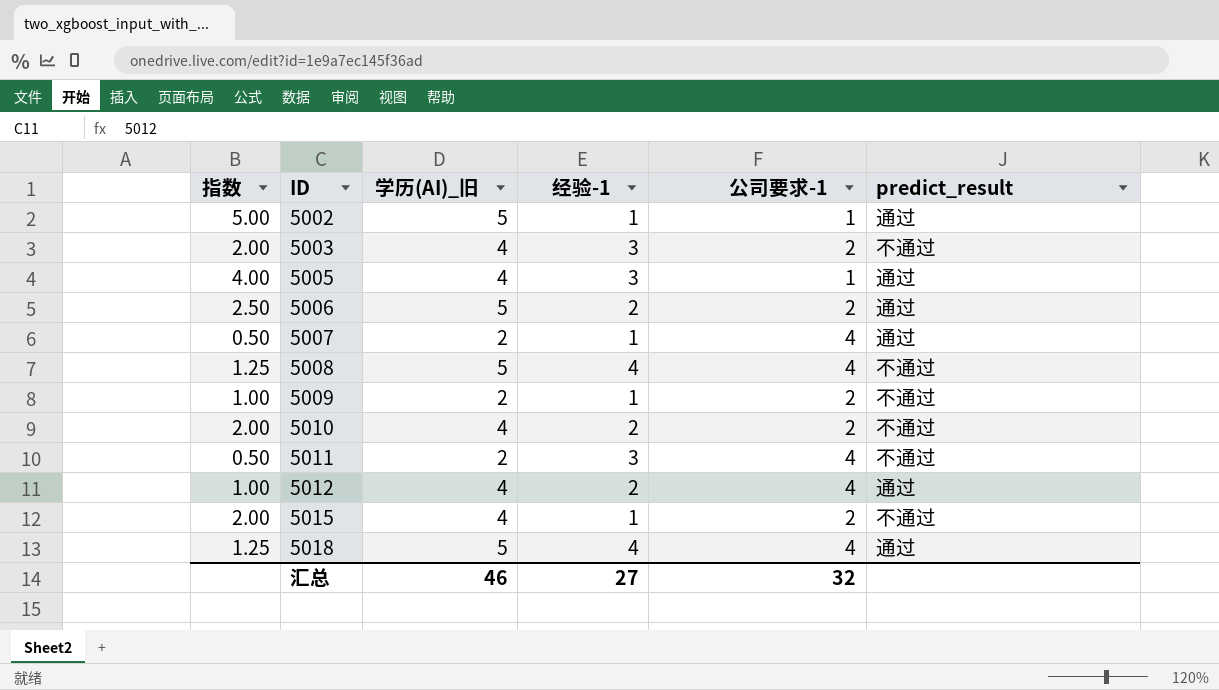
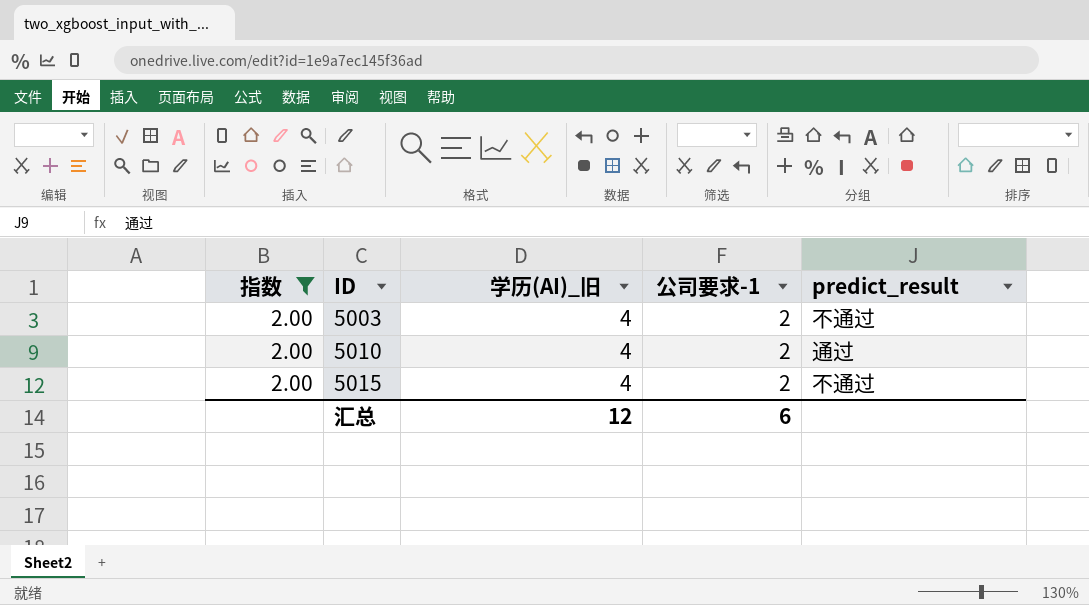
filter: none -> 指数 = 2.00
column 经验-1 | position: 4 -> none
5010 | predict_result: 不通过 -> 通过
汇总 | 学历(AI)_旧: 46 -> 12
汇总 | 公司要求-1: 32 -> 6

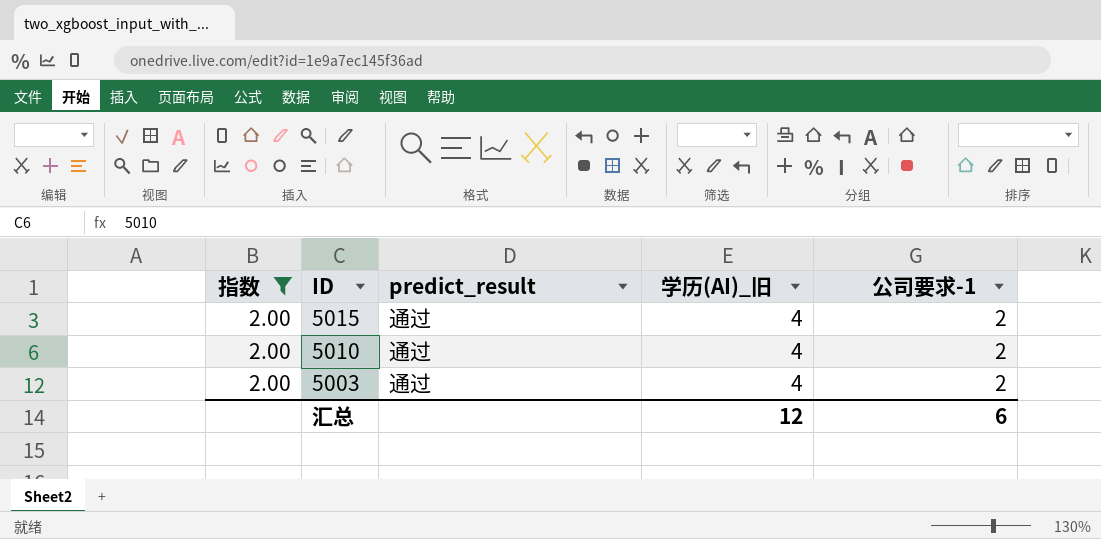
row order: ID ascending -> ID descending
column predict_result | position: 5 -> 3
5015 | predict_result: 不通过 -> 通过
5003 | predict_result: 不通过 -> 通过

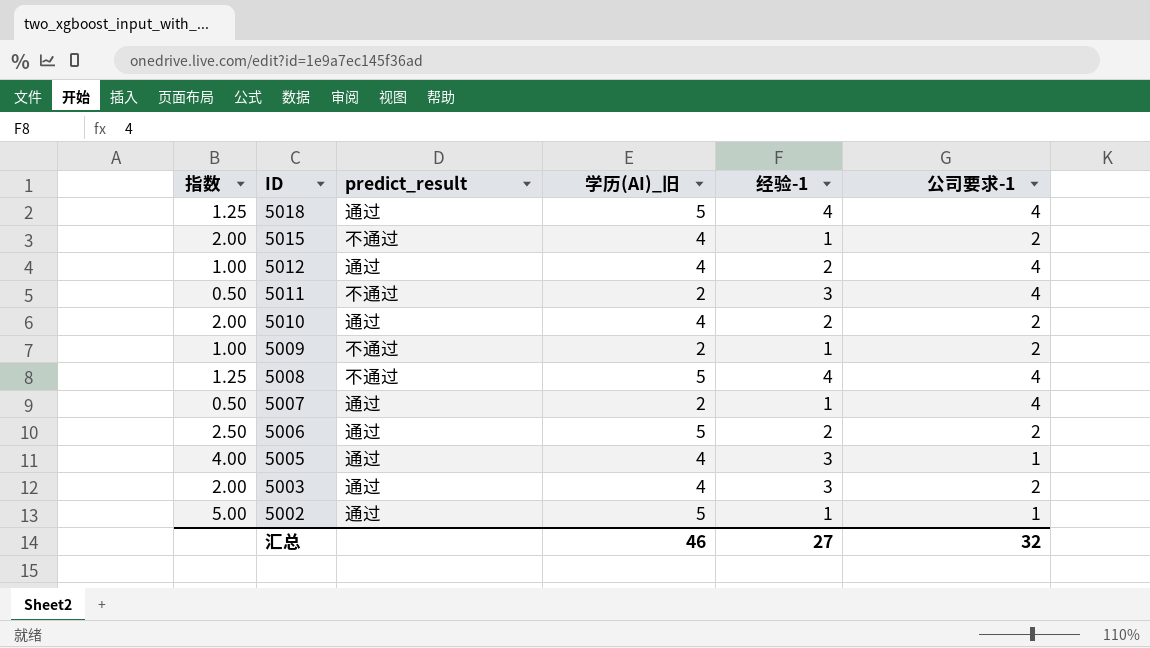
filter: 指数 = 2.00 -> none
column 经验-1 | position: none -> 5
5015 | predict_result: 通过 -> 不通过
汇总 | 学历(AI)_旧: 12 -> 46
汇总 | 公司要求-1: 6 -> 32

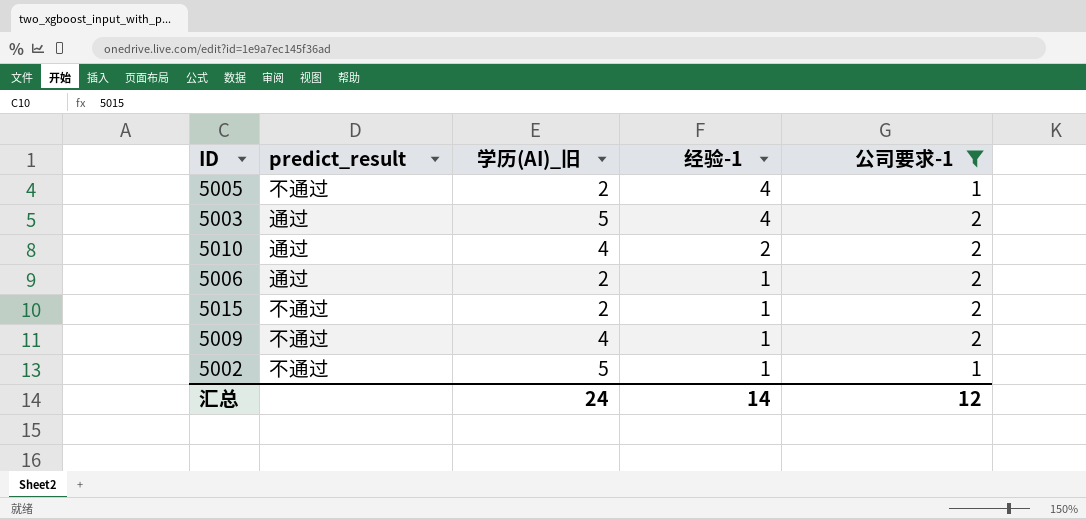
filter: none -> 公司要求-1 != 4
row order: ID descending -> 经验-1 descending
column 指数 | formula: [学历(AI)_旧] / [公司要求-1] -> none
5005 | predict_result: 通过 -> 不通过
5005 | 学历(AI)_旧: 4 -> 2
5005 | 经验-1: 3 -> 4
5003 | 学历(AI)_旧: 4 -> 5
5003 | 经验-1: 3 -> 4
5006 | 学历(AI)_旧: 5 -> 2
5006 | 经验-1: 2 -> 1
5015 | 学历(AI)_旧: 4 -> 2
5009 | 学历(AI)_旧: 2 -> 4
5002 | predict_result: 通过 -> 不通过
汇总 | 学历(AI)_旧: 46 -> 24
汇总 | 经验-1: 27 -> 14
汇总 | 公司要求-1: 32 -> 12

